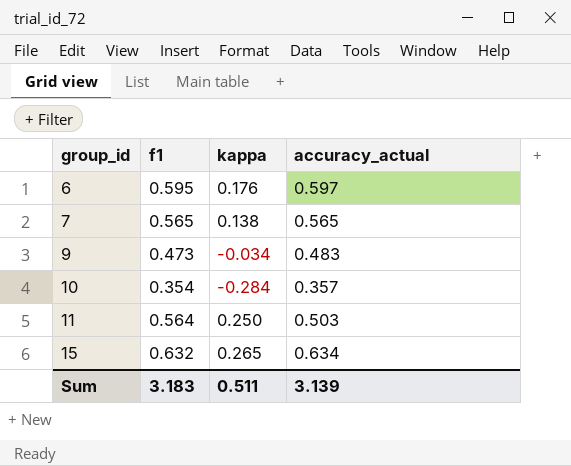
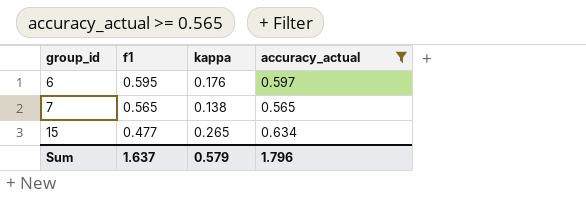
filter: none -> accuracy_actual >= 0.565
15 | f1: 0.632 -> 0.477
Sum | f1: 3.183 -> 1.637
Sum | kappa: 0.511 -> 0.579
Sum | accuracy_actual: 3.139 -> 1.796

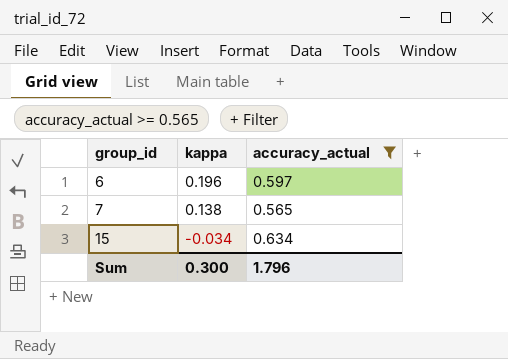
column f1 | position: 2 -> none
6 | kappa: 0.176 -> 0.196
15 | kappa: 0.265 -> -0.034
Sum | kappa: 0.579 -> 0.300

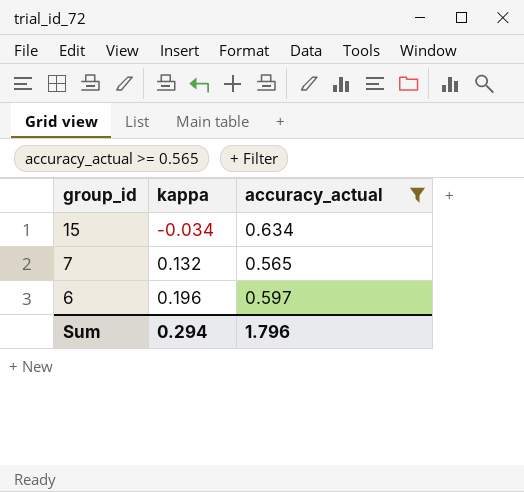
row order: group_id ascending -> group_id descending
7 | kappa: 0.138 -> 0.132
Sum | kappa: 0.300 -> 0.294

